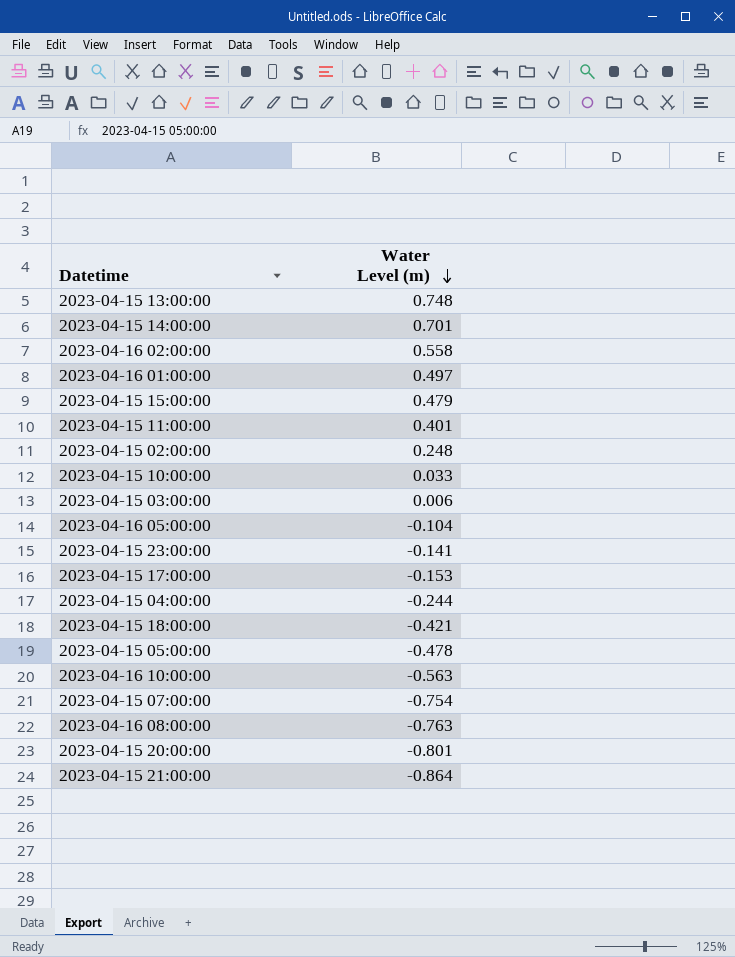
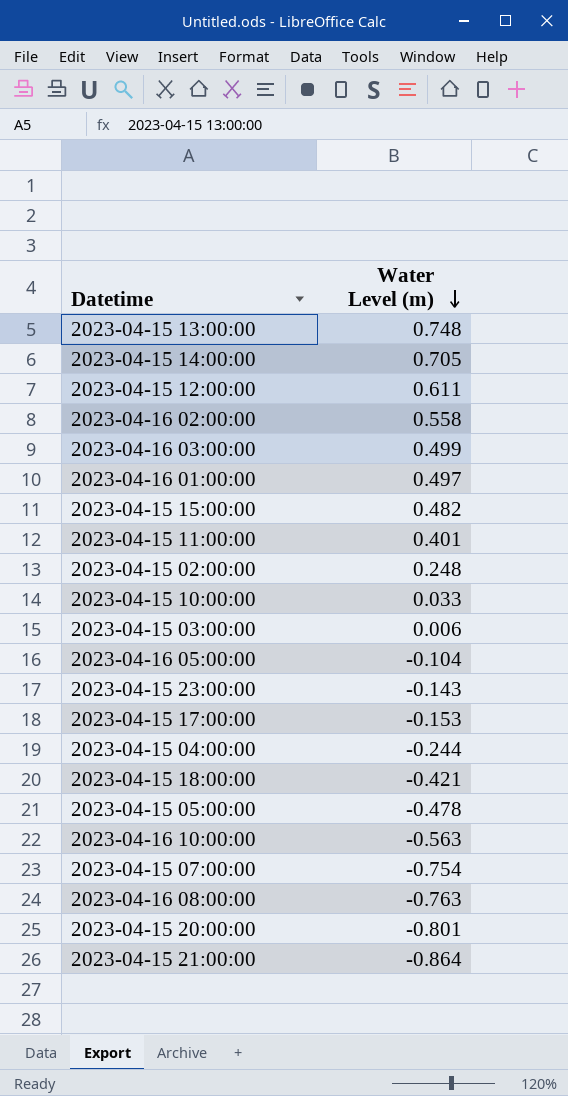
2023-04-15 14:00:00 | Water Level (m): 0.701 -> 0.705
row 2023-04-15 12:00:00: none -> 0.611
row 2023-04-16 03:00:00: none -> 0.499
2023-04-15 15:00:00 | Water Level (m): 0.479 -> 0.482
2023-04-15 23:00:00 | Water Level (m): -0.141 -> -0.143

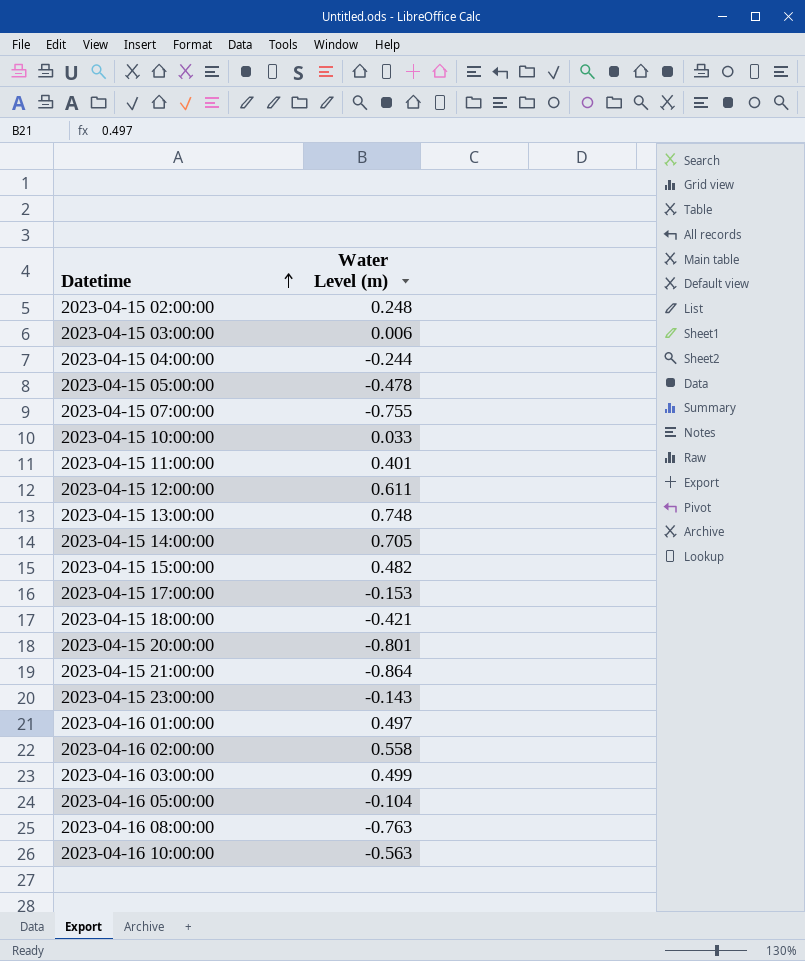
row order: Water Level (m) descending -> Datetime ascending
2023-04-15 07:00:00 | Water Level (m): -0.754 -> -0.755

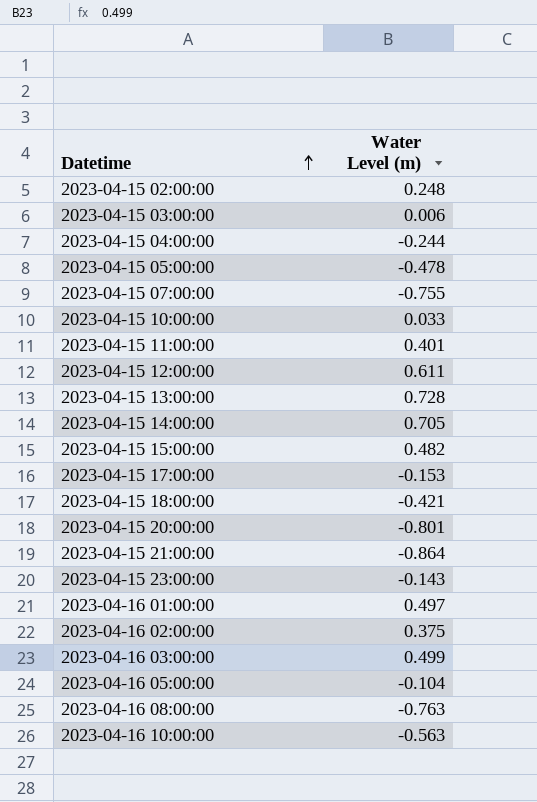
2023-04-15 13:00:00 | Water Level (m): 0.748 -> 0.728
2023-04-16 02:00:00 | Water Level (m): 0.558 -> 0.375

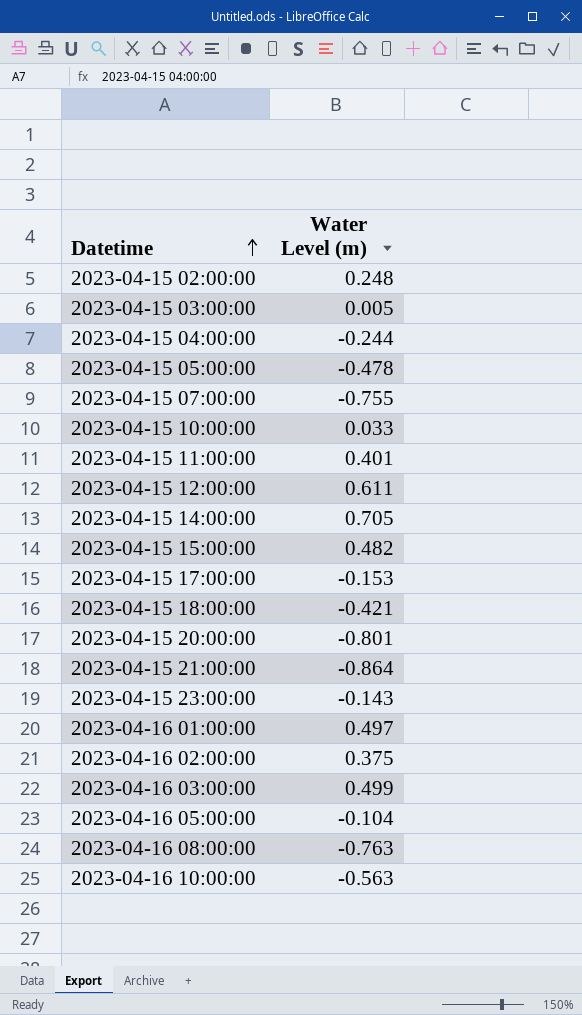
row 2023-04-15 13:00:00: 0.728 -> none
2023-04-15 03:00:00 | Water Level (m): 0.006 -> 0.005

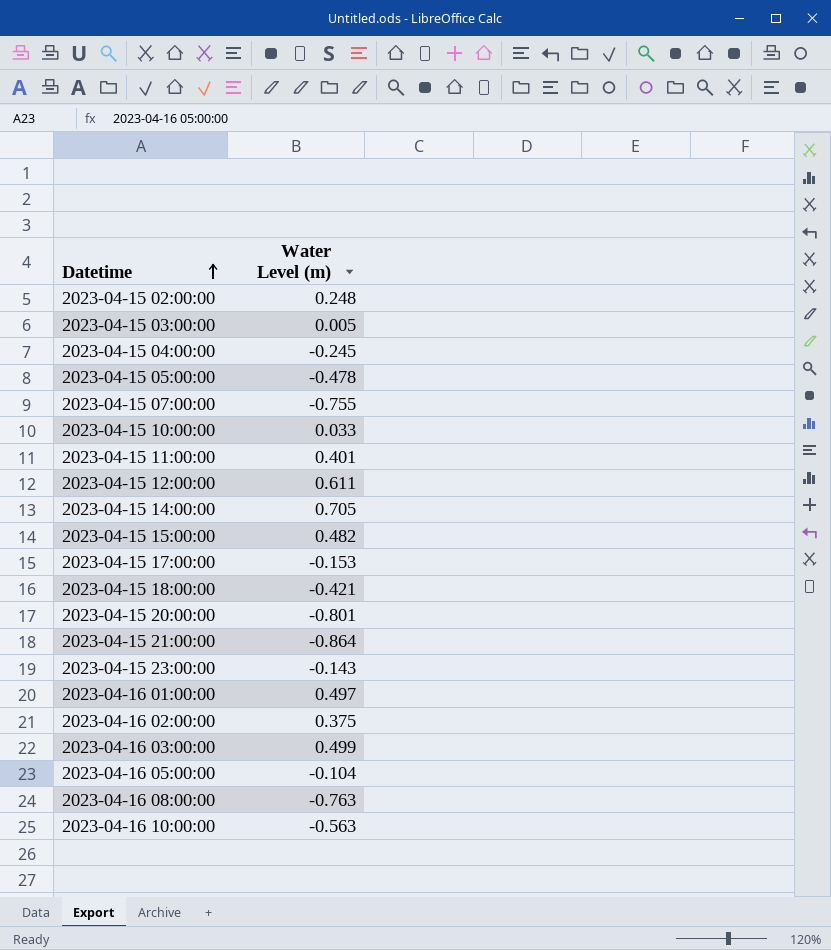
2023-04-15 04:00:00 | Water Level (m): -0.244 -> -0.245

